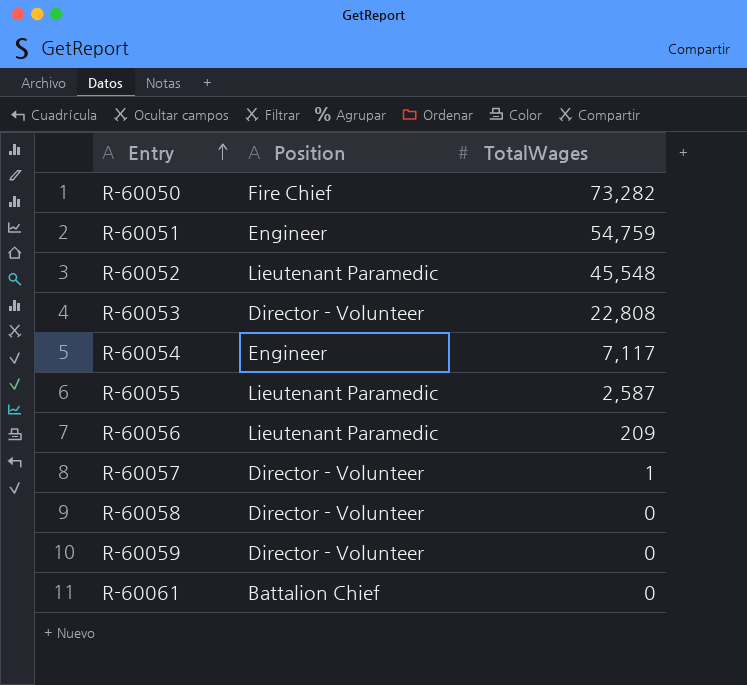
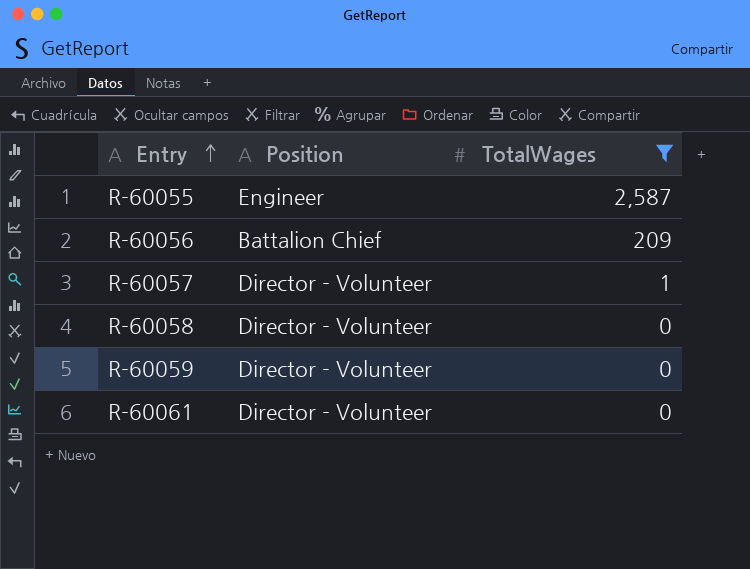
filter: none -> TotalWages <= 2,587
R-60055 | Position: Lieutenant Paramedic -> Engineer
R-60056 | Position: Lieutenant Paramedic -> Battalion Chief
R-60061 | Position: Battalion Chief -> Director - Volunteer

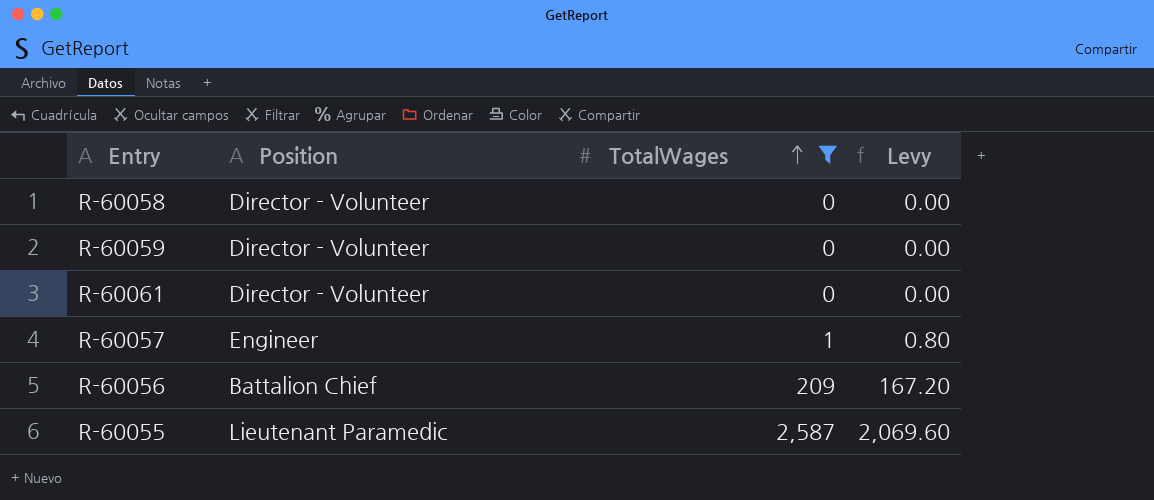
row order: Entry ascending -> TotalWages ascending
column Levy | formula: none -> [TotalWages] * 0.8
R-60057 | Position: Director - Volunteer -> Engineer
R-60055 | Position: Engineer -> Lieutenant Paramedic

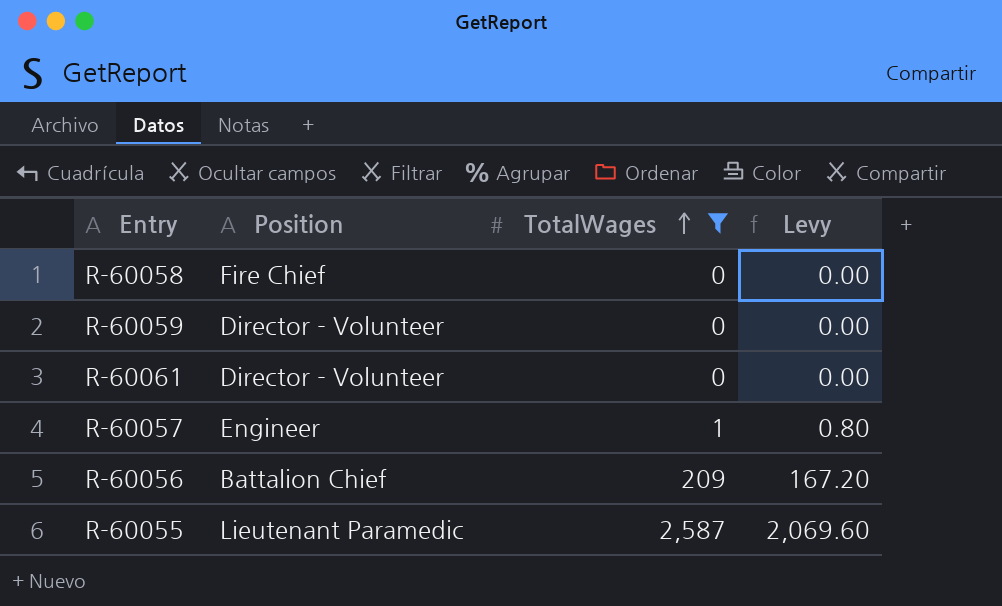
R-60058 | Position: Director - Volunteer -> Fire Chief

